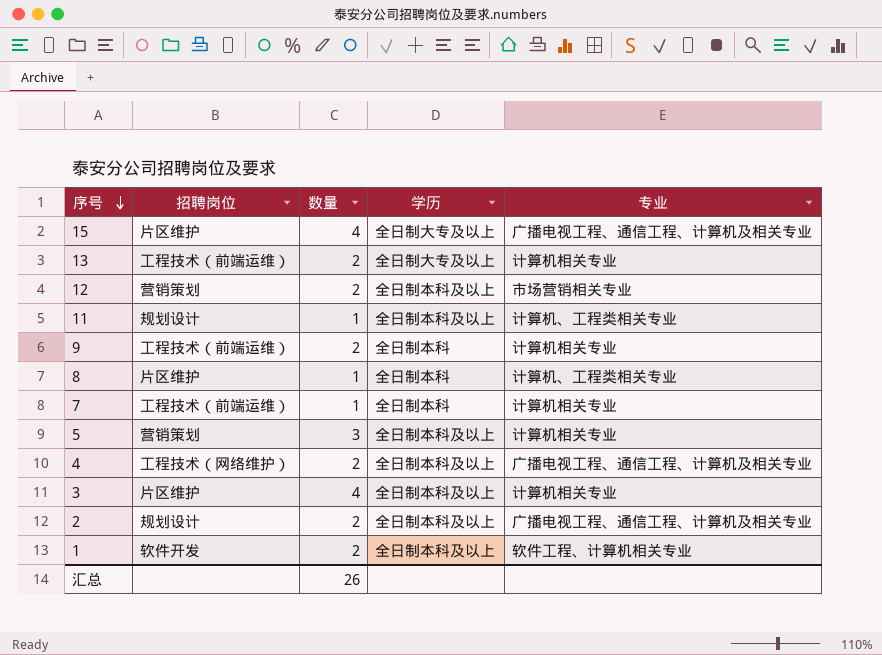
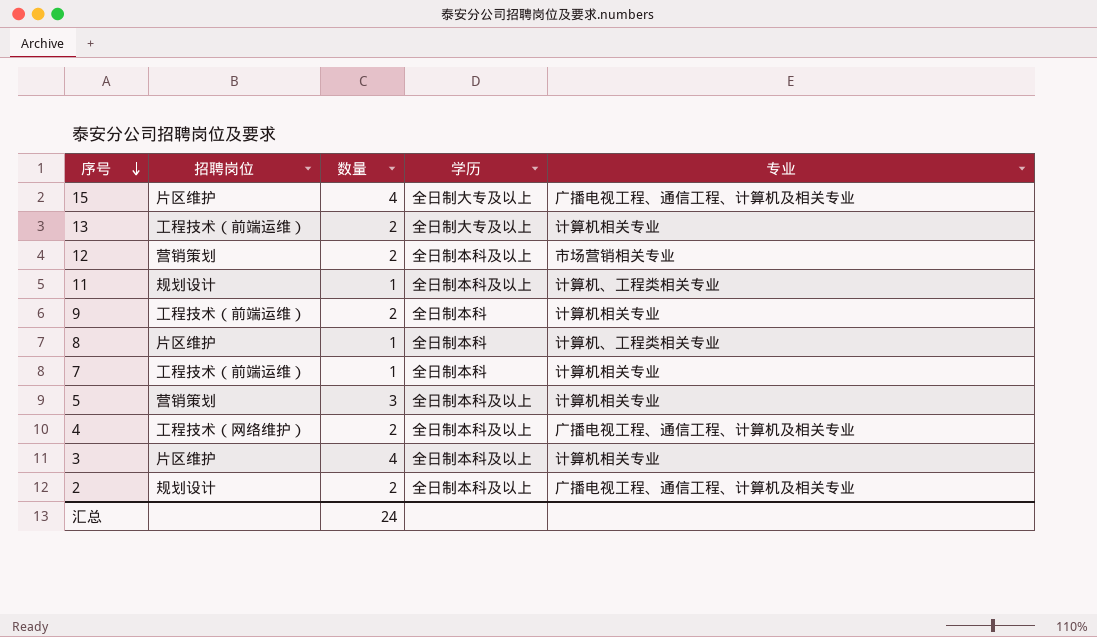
row 1: 软件开发 | 2 | 全日制本科及以上 | 软件工程、计算机相关专业 -> none
汇总 | 数量: 26 -> 24

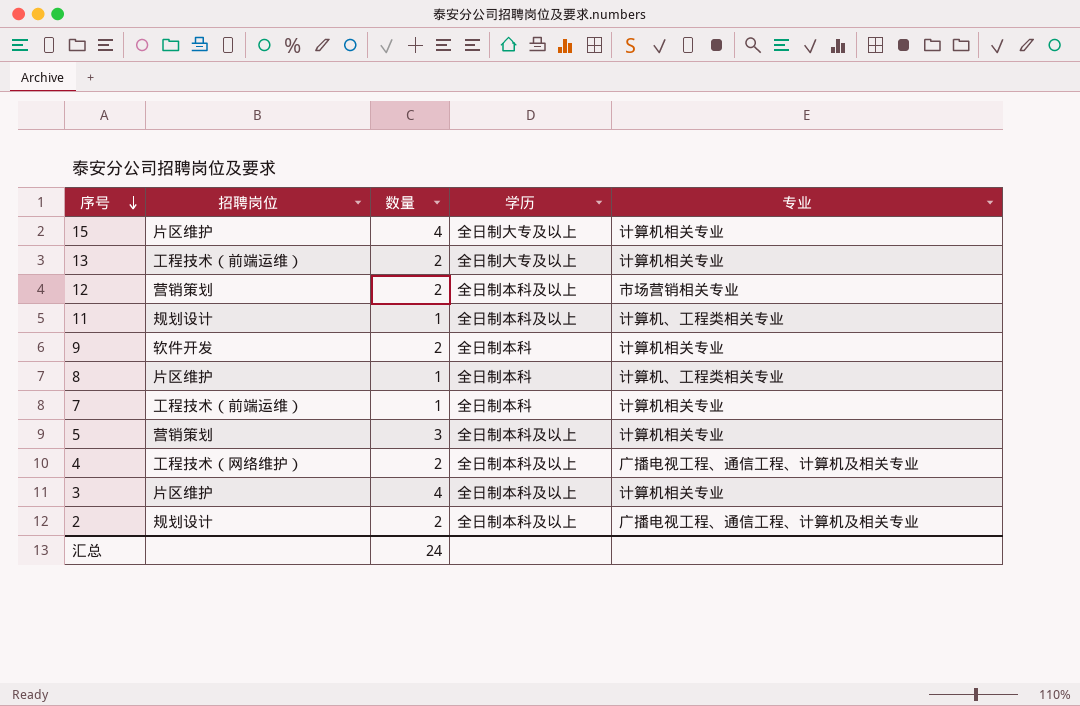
15 | 专业: 广播电视工程、通信工程、计算机及相关专业 -> 计算机相关专业
9 | 招聘岗位: 工程技术（前端运维） -> 软件开发

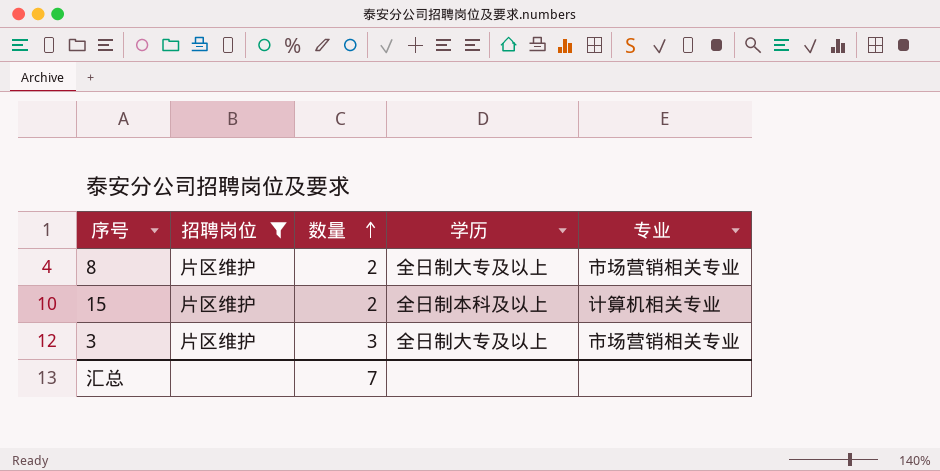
filter: none -> 招聘岗位 = 片区维护
row order: 序号 descending -> 数量 ascending
8 | 数量: 1 -> 2
8 | 学历: 全日制本科 -> 全日制大专及以上
8 | 专业: 计算机、工程类相关专业 -> 市场营销相关专业
15 | 数量: 4 -> 2
15 | 学历: 全日制大专及以上 -> 全日制本科及以上
3 | 数量: 4 -> 3
3 | 学历: 全日制本科及以上 -> 全日制大专及以上
3 | 专业: 计算机相关专业 -> 市场营销相关专业
汇总 | 数量: 24 -> 7

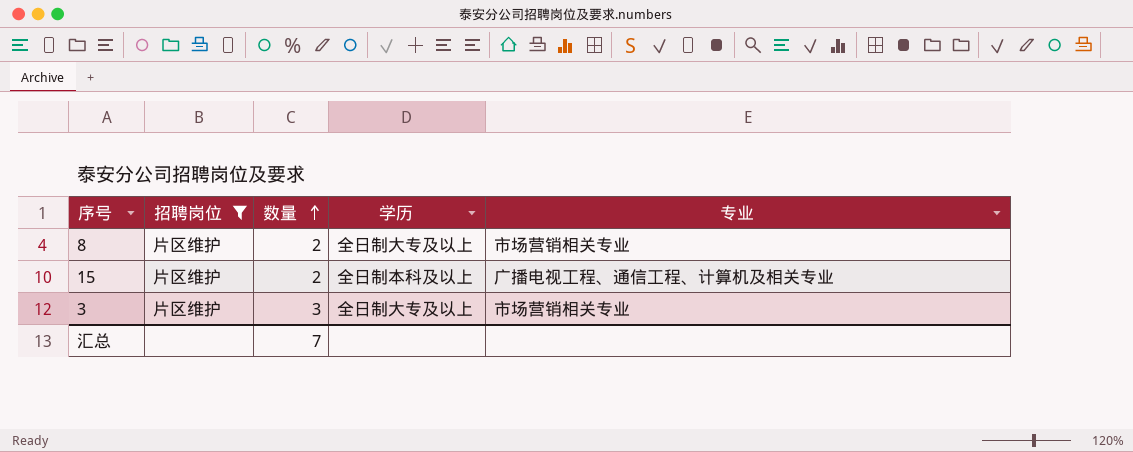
15 | 专业: 计算机相关专业 -> 广播电视工程、通信工程、计算机及相关专业

